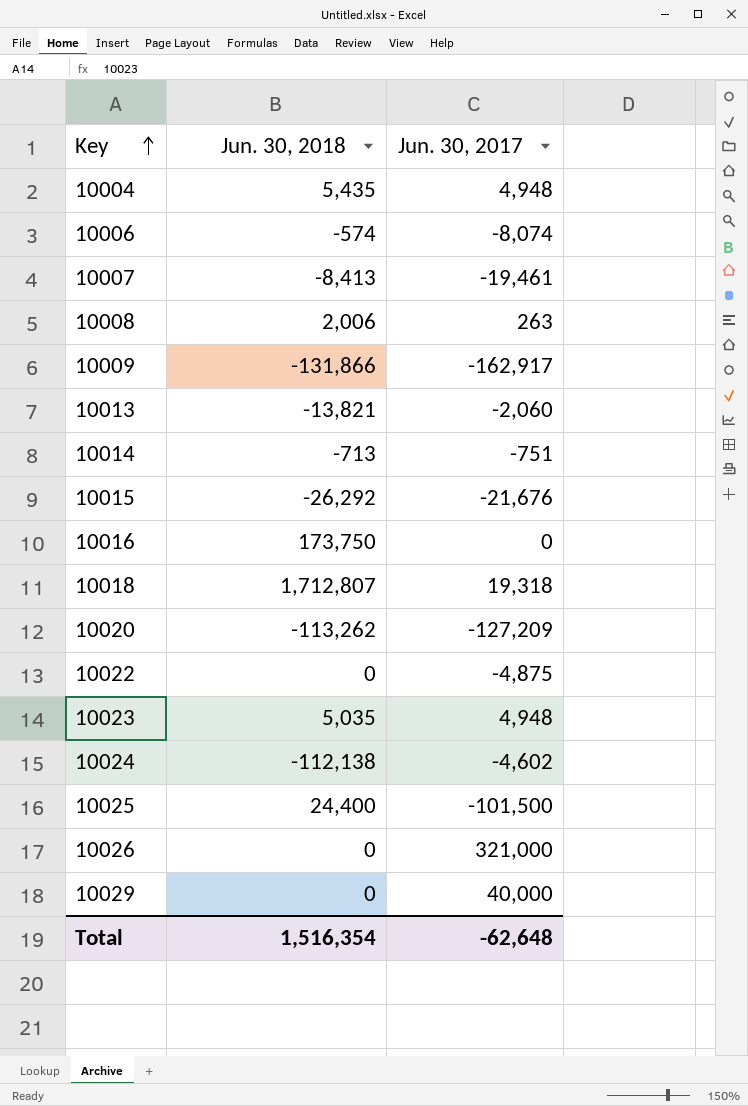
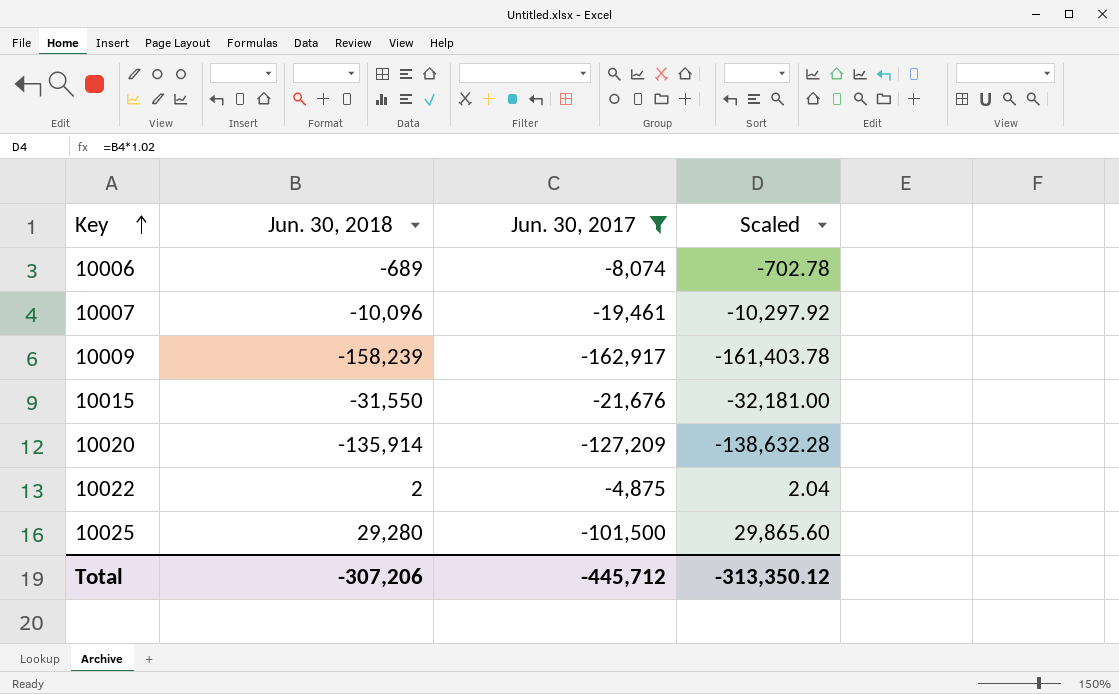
filter: none -> Jun. 30, 2017 <= -4,875
column Scaled | formula: none -> [Jun. 30, 2018] * 1.02
10006 | Jun. 30, 2018: -574 -> -689
10007 | Jun. 30, 2018: -8,413 -> -10,096
10009 | Jun. 30, 2018: -131,866 -> -158,239
10015 | Jun. 30, 2018: -26,292 -> -31,550
10020 | Jun. 30, 2018: -113,262 -> -135,914
10022 | Jun. 30, 2018: 0 -> 2
10025 | Jun. 30, 2018: 24,400 -> 29,280
Total | Jun. 30, 2018: 1,516,354 -> -307,206
Total | Jun. 30, 2017: -62,648 -> -445,712

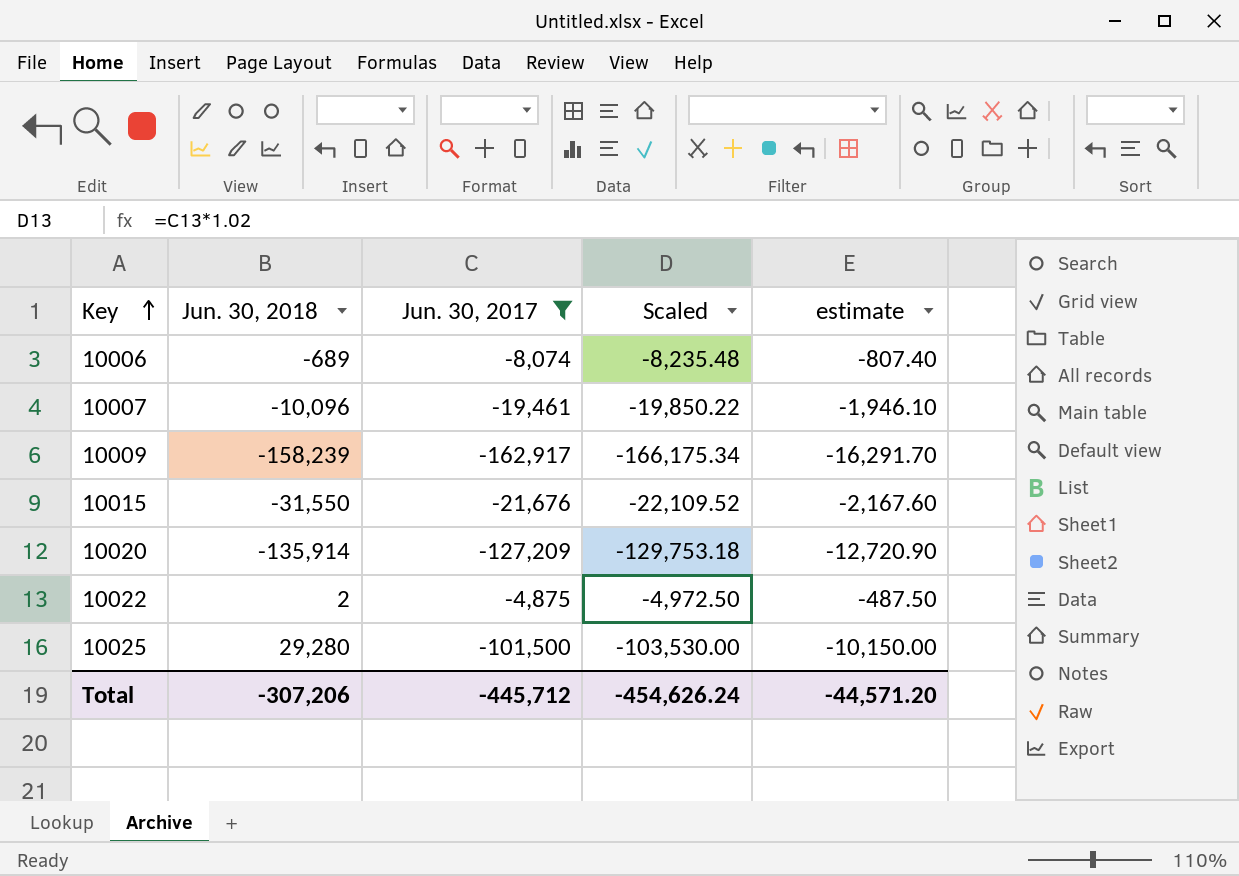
column Scaled | formula: [Jun. 30, 2018] * 1.02 -> [Jun. 30, 2017] * 1.02
column estimate | formula: none -> [Jun. 30, 2017] * 0.1
Total | Scaled: -313,350.12 -> -454,626.24

